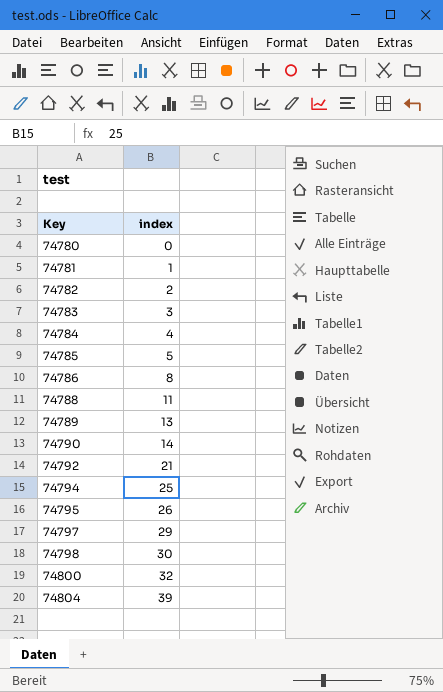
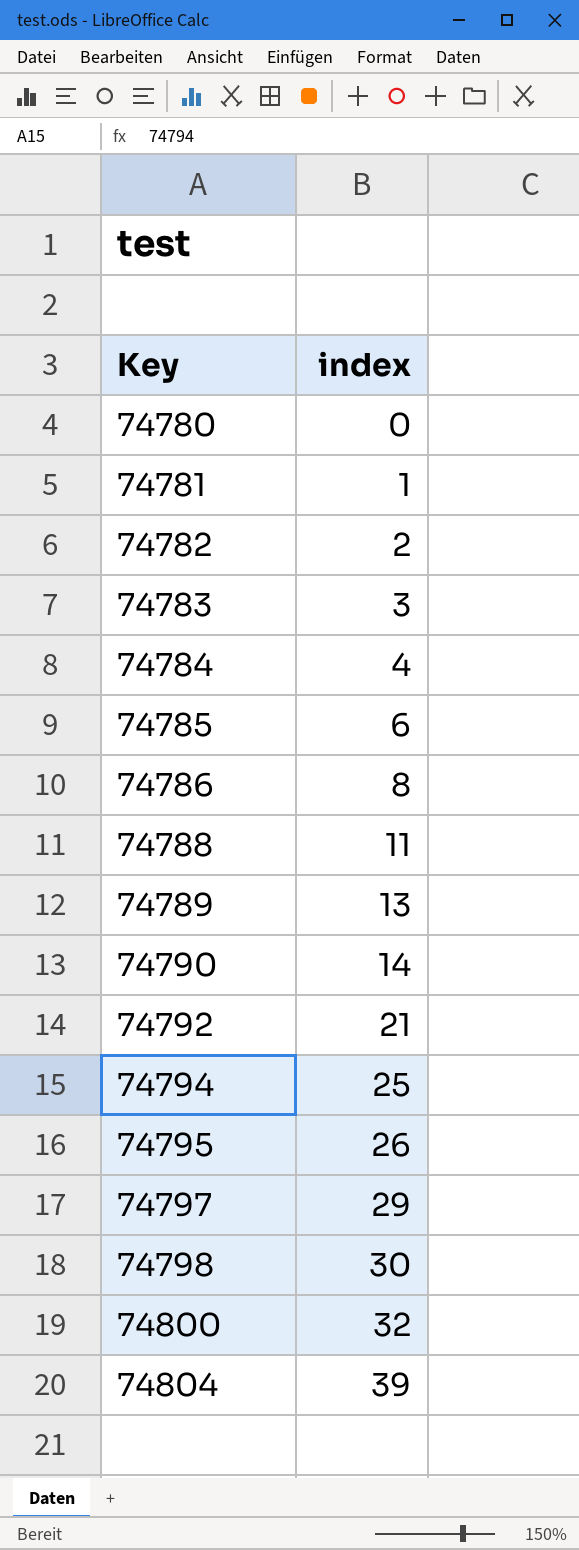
74785 | index: 5 -> 6

